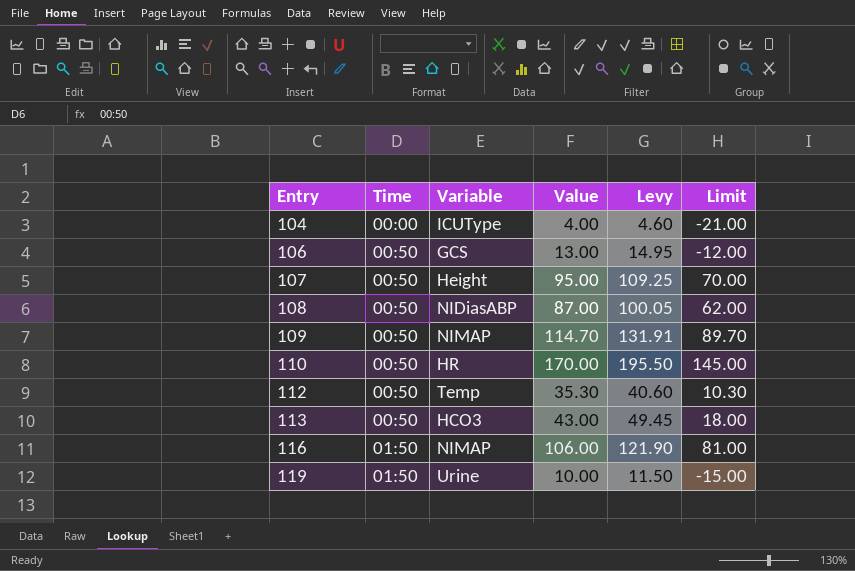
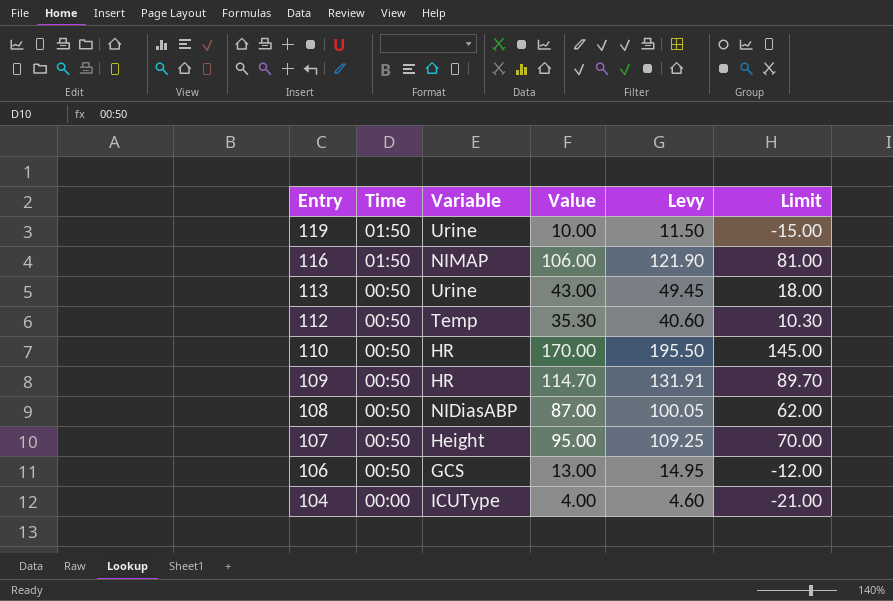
row order: Entry ascending -> Entry descending
113 | Variable: HCO3 -> Urine
109 | Variable: NIMAP -> HR

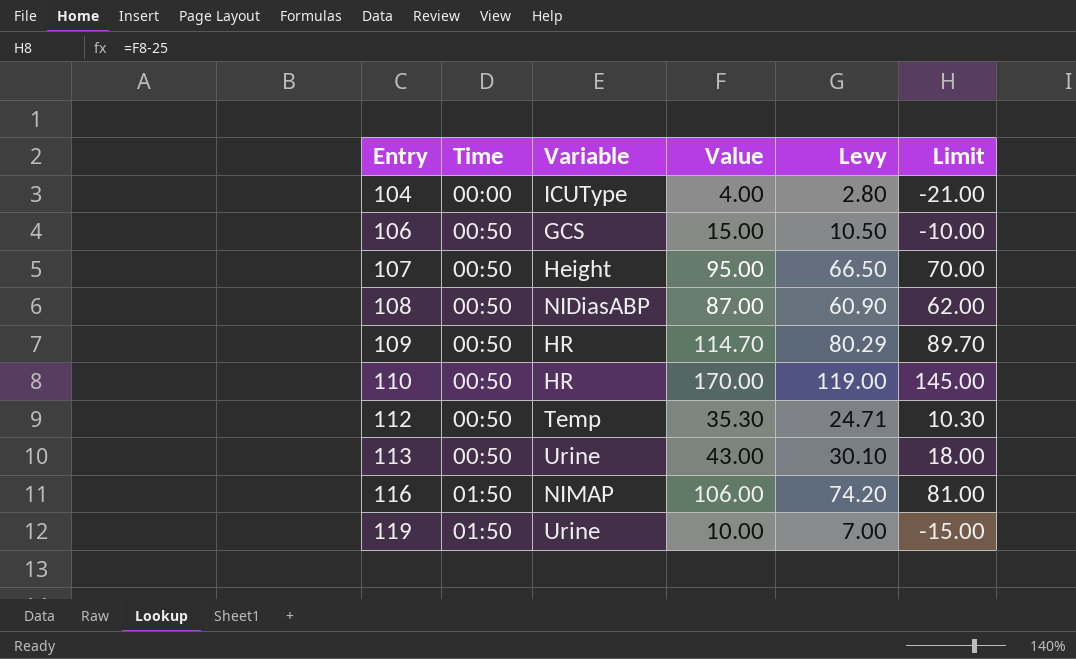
row order: Entry descending -> Entry ascending
column Levy | formula: [Value] * 1.15 -> [Value] * 0.7
106 | Value: 13.00 -> 15.00
106 | Limit: -12.00 -> -10.00

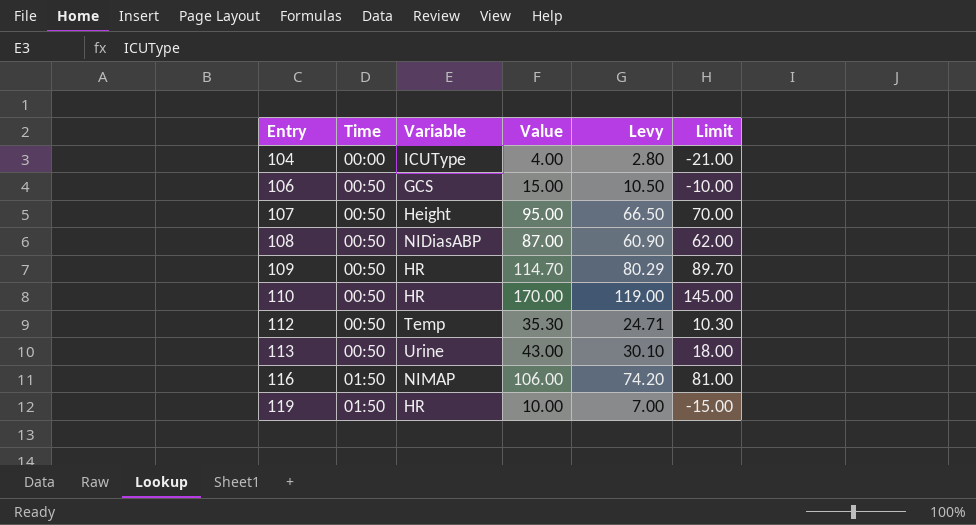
119 | Variable: Urine -> HR

